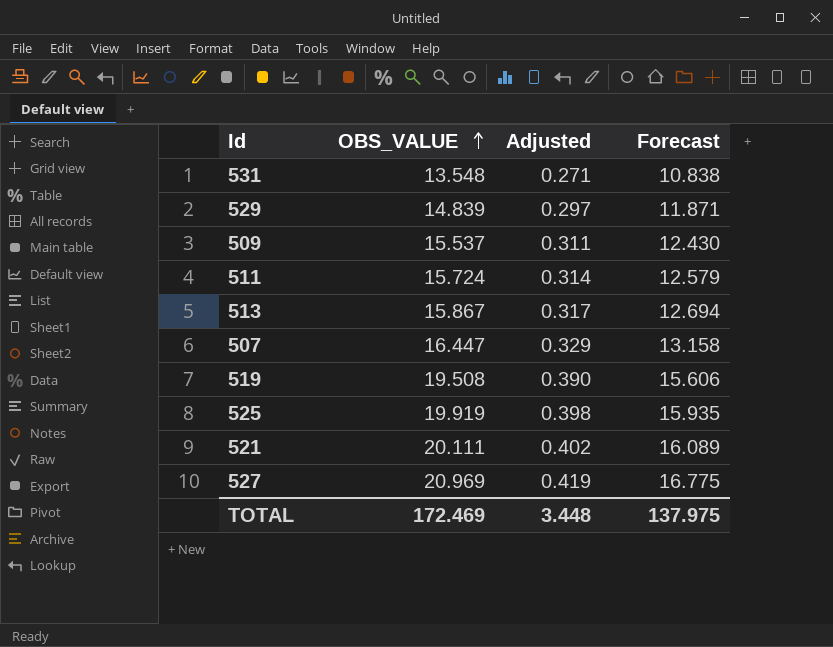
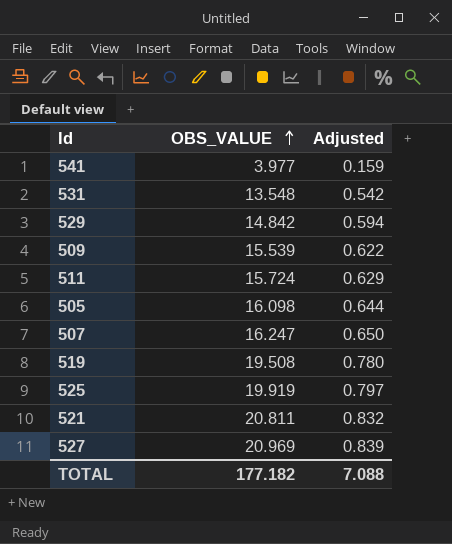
column Forecast | formula: [OBS_VALUE] * 0.8 -> none
column Adjusted | formula: [OBS_VALUE] * 0.02 -> [OBS_VALUE] * 0.04
row 513: 15.867 | 0.317 | 12.694 -> none
row 541: none -> 3.977 | 0.159
529 | OBS_VALUE: 14.839 -> 14.842
509 | OBS_VALUE: 15.537 -> 15.539
row 505: none -> 16.098 | 0.644
507 | OBS_VALUE: 16.447 -> 16.247
521 | OBS_VALUE: 20.111 -> 20.811
TOTAL | OBS_VALUE: 172.469 -> 177.182
TOTAL | Adjusted: 3.448 -> 7.088

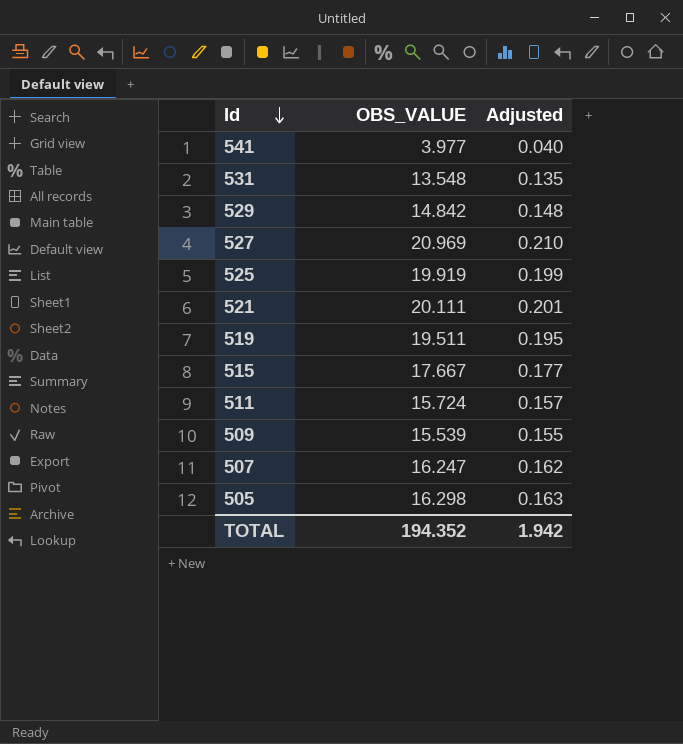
row order: OBS_VALUE ascending -> Id descending
column Adjusted | formula: [OBS_VALUE] * 0.04 -> [OBS_VALUE] * 0.01
521 | OBS_VALUE: 20.811 -> 20.111
519 | OBS_VALUE: 19.508 -> 19.511
row 515: none -> 17.667 | 0.177
505 | OBS_VALUE: 16.098 -> 16.298
TOTAL | OBS_VALUE: 177.182 -> 194.352
TOTAL | Adjusted: 7.088 -> 1.942

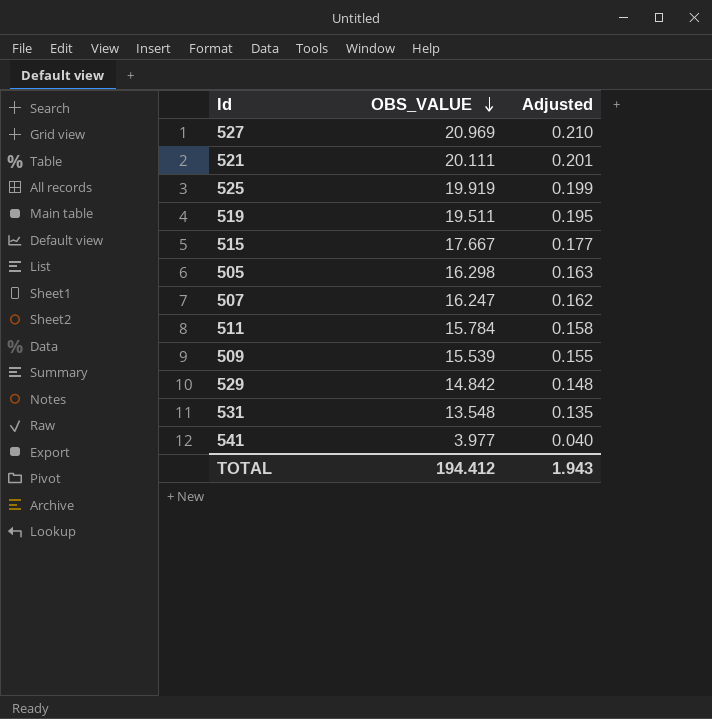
row order: Id descending -> OBS_VALUE descending
511 | OBS_VALUE: 15.724 -> 15.784
511 | Adjusted: 0.157 -> 0.158
TOTAL | OBS_VALUE: 194.352 -> 194.412
TOTAL | Adjusted: 1.942 -> 1.943

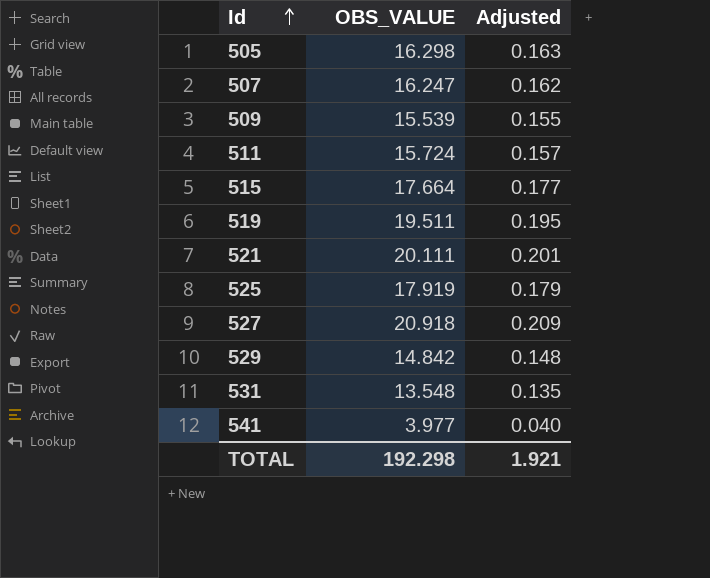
row order: OBS_VALUE descending -> Id ascending
511 | OBS_VALUE: 15.784 -> 15.724
511 | Adjusted: 0.158 -> 0.157
515 | OBS_VALUE: 17.667 -> 17.664
525 | OBS_VALUE: 19.919 -> 17.919
525 | Adjusted: 0.199 -> 0.179
527 | OBS_VALUE: 20.969 -> 20.918
527 | Adjusted: 0.210 -> 0.209
TOTAL | OBS_VALUE: 194.412 -> 192.298
TOTAL | Adjusted: 1.943 -> 1.921

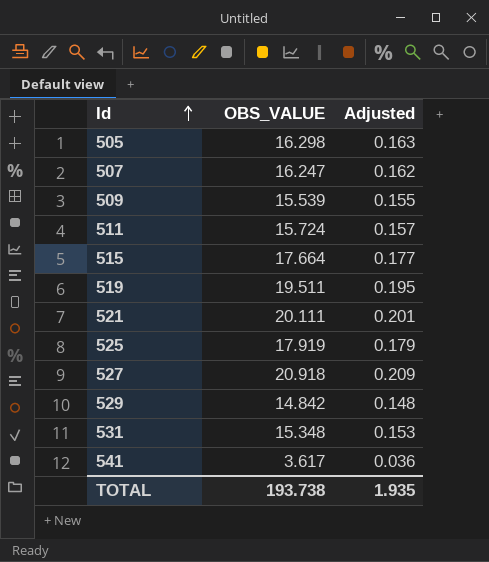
531 | OBS_VALUE: 13.548 -> 15.348
531 | Adjusted: 0.135 -> 0.153
541 | OBS_VALUE: 3.977 -> 3.617
541 | Adjusted: 0.040 -> 0.036
TOTAL | OBS_VALUE: 192.298 -> 193.738
TOTAL | Adjusted: 1.921 -> 1.935

